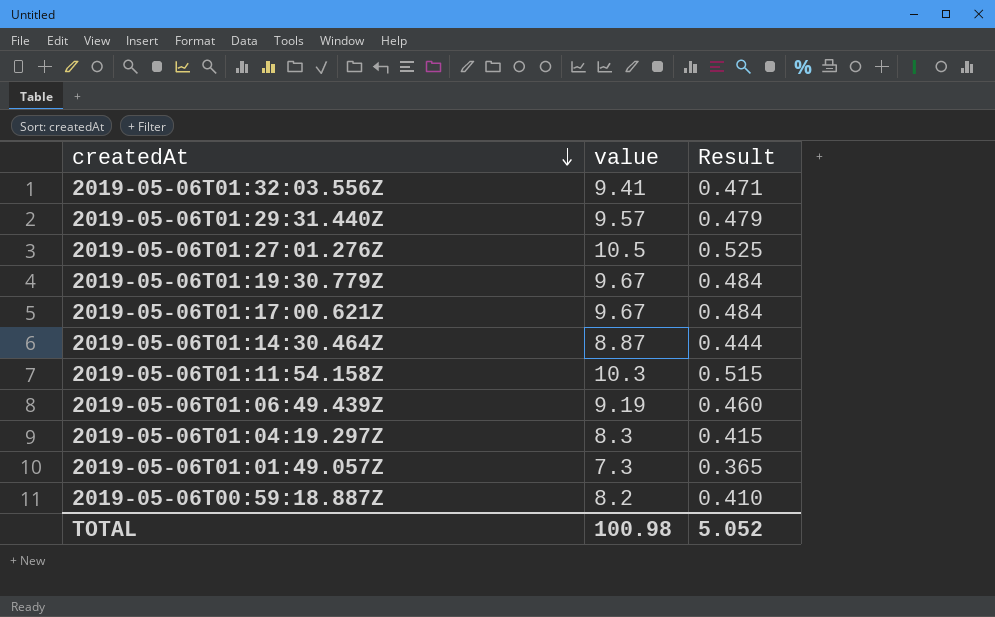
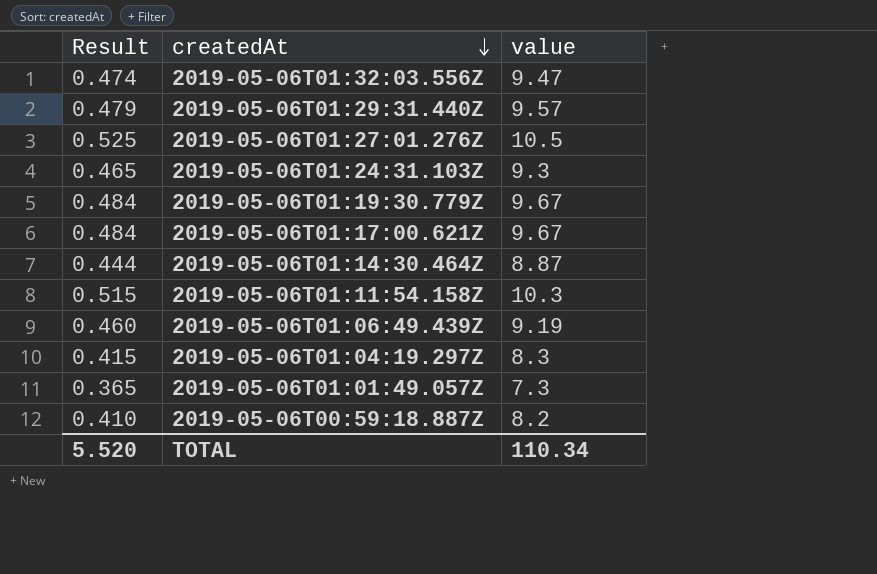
column Result | position: 3 -> 1
2019-05-06T01:32:03.556Z | Result: 0.471 -> 0.474
2019-05-06T01:32:03.556Z | value: 9.41 -> 9.47
row 2019-05-06T01:24:31.103Z: none -> 0.465 | 9.3
TOTAL | Result: 5.052 -> 5.520
TOTAL | value: 100.98 -> 110.34

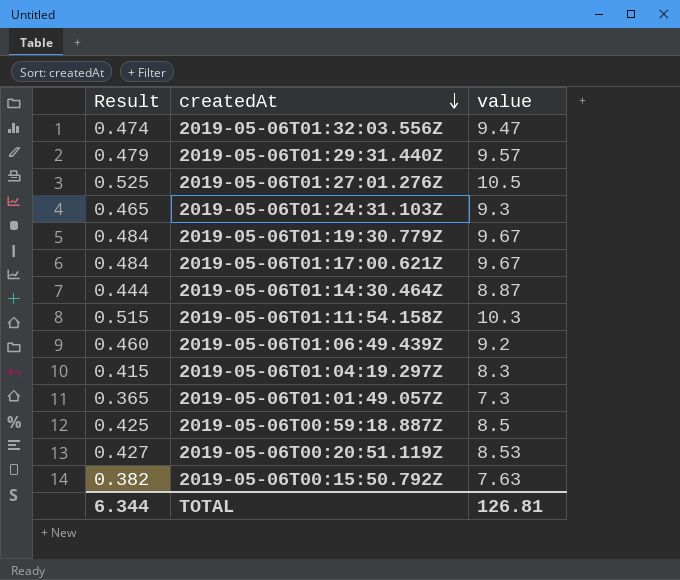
2019-05-06T01:06:49.439Z | value: 9.19 -> 9.2
2019-05-06T00:59:18.887Z | Result: 0.410 -> 0.425
2019-05-06T00:59:18.887Z | value: 8.2 -> 8.5
row 2019-05-06T00:20:51.119Z: none -> 0.427 | 8.53
row 2019-05-06T00:15:50.792Z: none -> 0.382 | 7.63
TOTAL | Result: 5.520 -> 6.344
TOTAL | value: 110.34 -> 126.81

